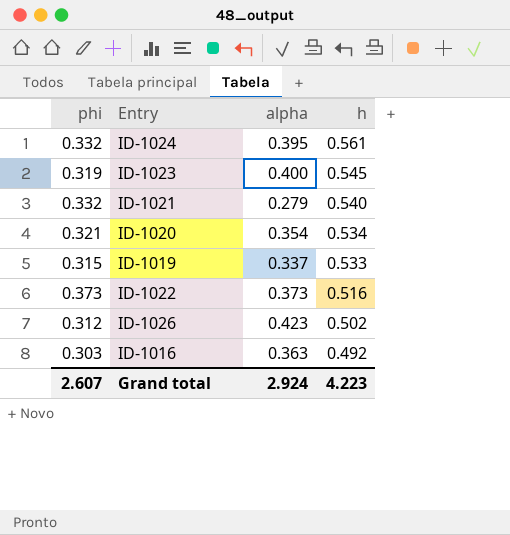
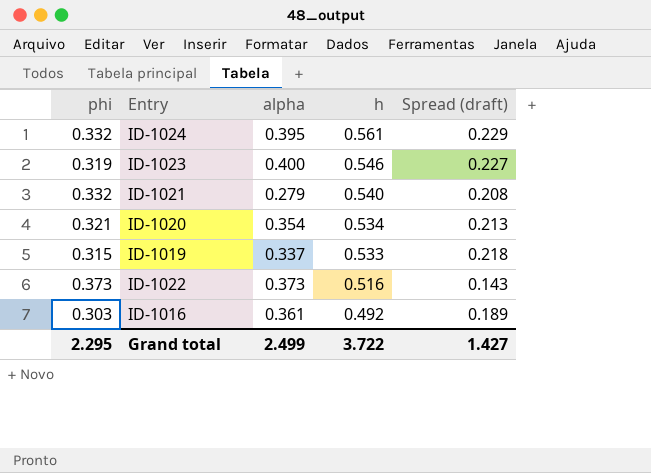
column Spread (draft) | formula: none -> [h] - [phi]
row ID-1026: 0.312 | 0.423 | 0.502 -> none
ID-1023 | h: 0.545 -> 0.546
ID-1016 | alpha: 0.363 -> 0.361
Grand total | phi: 2.607 -> 2.295
Grand total | alpha: 2.924 -> 2.499
Grand total | h: 4.223 -> 3.722

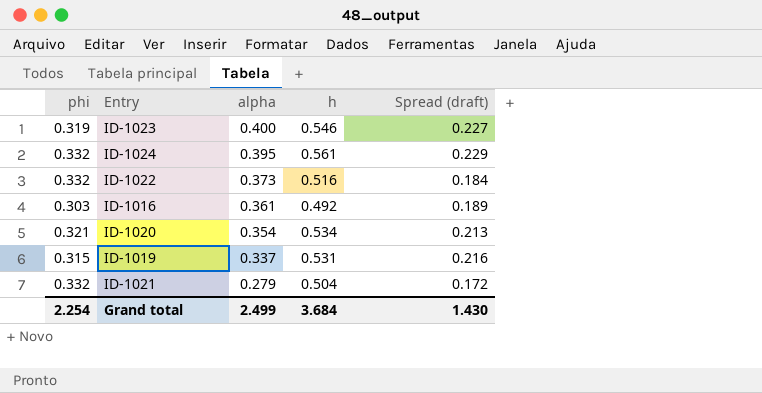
row order: h descending -> alpha descending
ID-1022 | phi: 0.373 -> 0.332
ID-1022 | Spread (draft): 0.143 -> 0.184
ID-1019 | h: 0.533 -> 0.531
ID-1019 | Spread (draft): 0.218 -> 0.216
ID-1021 | h: 0.540 -> 0.504
ID-1021 | Spread (draft): 0.208 -> 0.172
Grand total | phi: 2.295 -> 2.254
Grand total | h: 3.722 -> 3.684
Grand total | Spread (draft): 1.427 -> 1.430

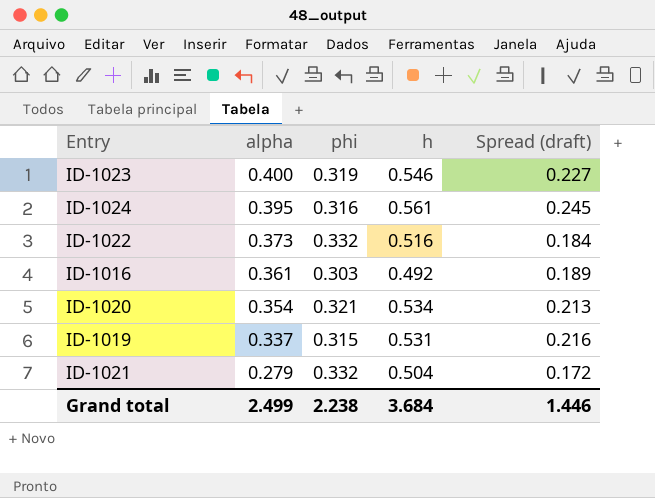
column phi | position: 1 -> 3
ID-1024 | phi: 0.332 -> 0.316
ID-1024 | Spread (draft): 0.229 -> 0.245
Grand total | phi: 2.254 -> 2.238
Grand total | Spread (draft): 1.430 -> 1.446

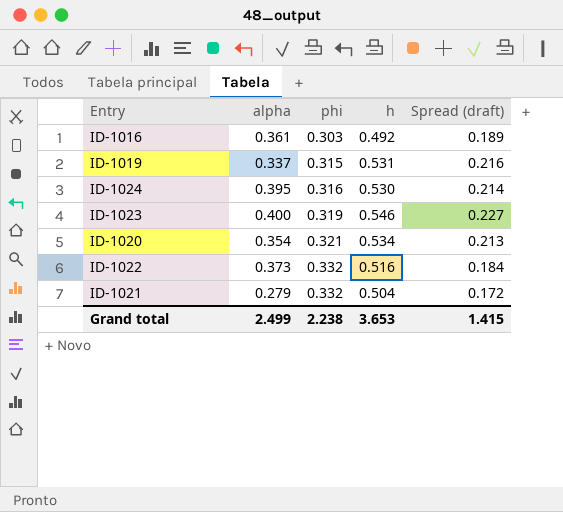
row order: alpha descending -> phi ascending
ID-1024 | h: 0.561 -> 0.530
ID-1024 | Spread (draft): 0.245 -> 0.214
Grand total | h: 3.684 -> 3.653
Grand total | Spread (draft): 1.446 -> 1.415

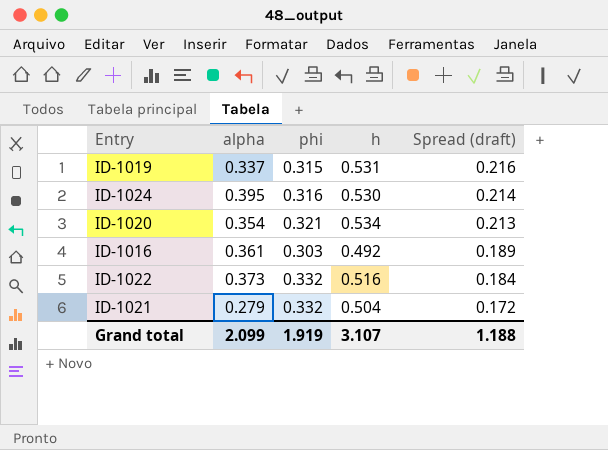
row order: phi ascending -> Spread (draft) descending
row ID-1023: 0.400 | 0.319 | 0.546 | 0.227 -> none
Grand total | alpha: 2.499 -> 2.099
Grand total | phi: 2.238 -> 1.919
Grand total | h: 3.653 -> 3.107
Grand total | Spread (draft): 1.415 -> 1.188

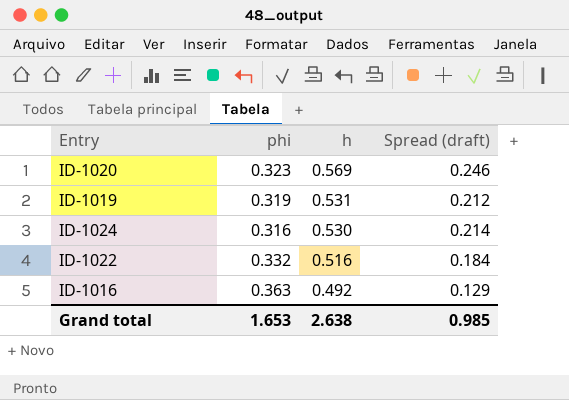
row order: Spread (draft) descending -> h descending
column alpha | position: 2 -> none
row ID-1021: 0.279 | 0.332 | 0.504 | 0.172 -> none
ID-1020 | phi: 0.321 -> 0.323
ID-1020 | h: 0.534 -> 0.569
ID-1020 | Spread (draft): 0.213 -> 0.246
ID-1019 | phi: 0.315 -> 0.319
ID-1019 | Spread (draft): 0.216 -> 0.212
ID-1016 | phi: 0.303 -> 0.363
ID-1016 | Spread (draft): 0.189 -> 0.129
Grand total | phi: 1.919 -> 1.653
Grand total | h: 3.107 -> 2.638
Grand total | Spread (draft): 1.188 -> 0.985

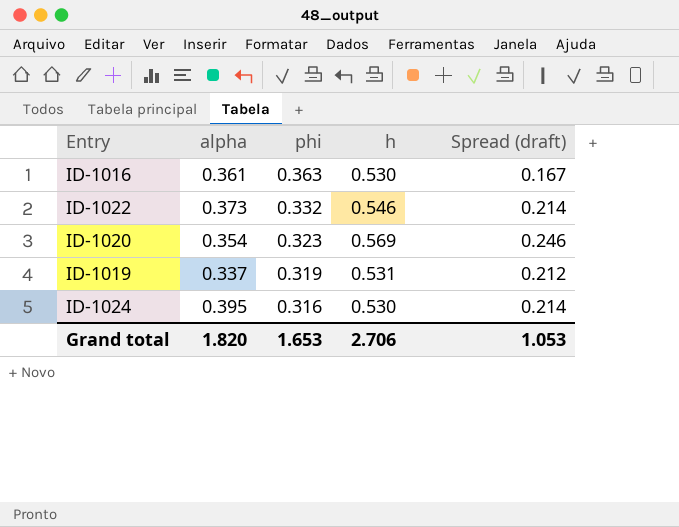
row order: h descending -> phi descending
column alpha | position: none -> 2
ID-1016 | h: 0.492 -> 0.530
ID-1016 | Spread (draft): 0.129 -> 0.167
ID-1022 | h: 0.516 -> 0.546
ID-1022 | Spread (draft): 0.184 -> 0.214
Grand total | h: 2.638 -> 2.706
Grand total | Spread (draft): 0.985 -> 1.053

